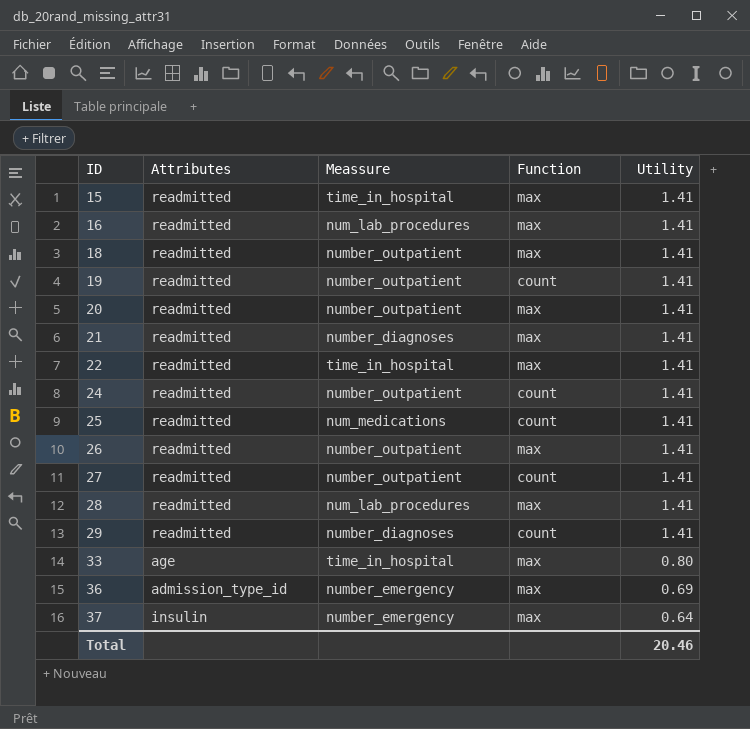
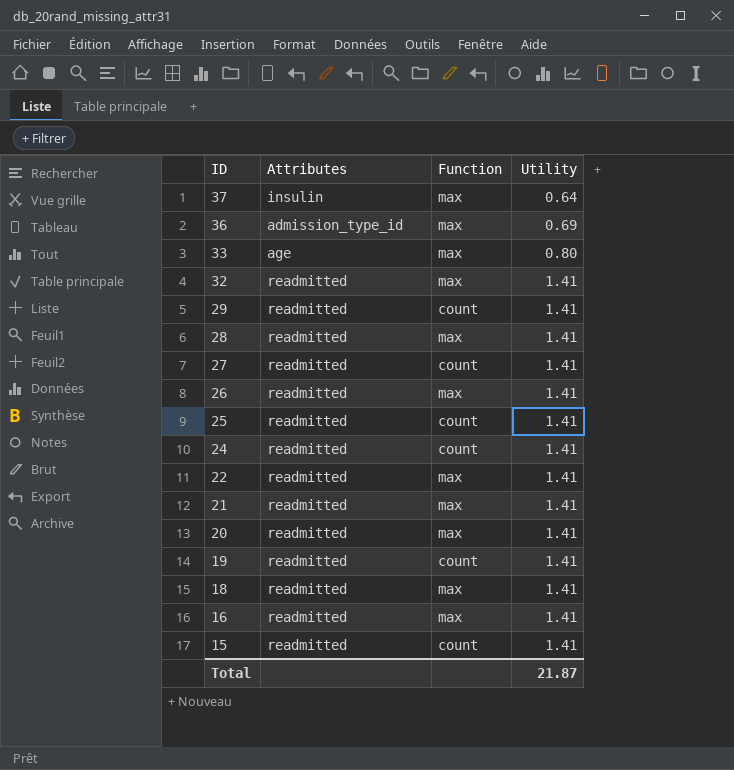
row order: ID ascending -> ID descending
column Meassure | position: 3 -> none
row 32: none -> readmitted | max | 1.41
15 | Function: max -> count
Total | Utility: 20.46 -> 21.87

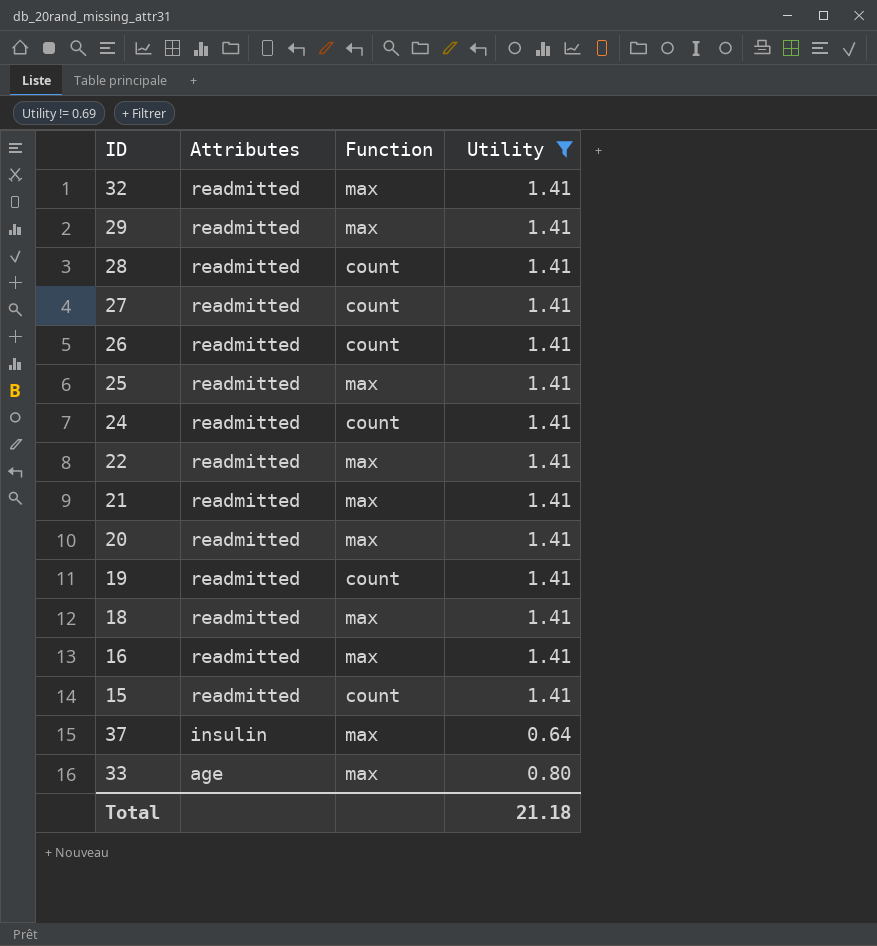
filter: none -> Utility != 0.69
row order: ID descending -> Attributes descending
29 | Function: count -> max
28 | Function: max -> count
26 | Function: max -> count
25 | Function: count -> max
Total | Utility: 21.87 -> 21.18

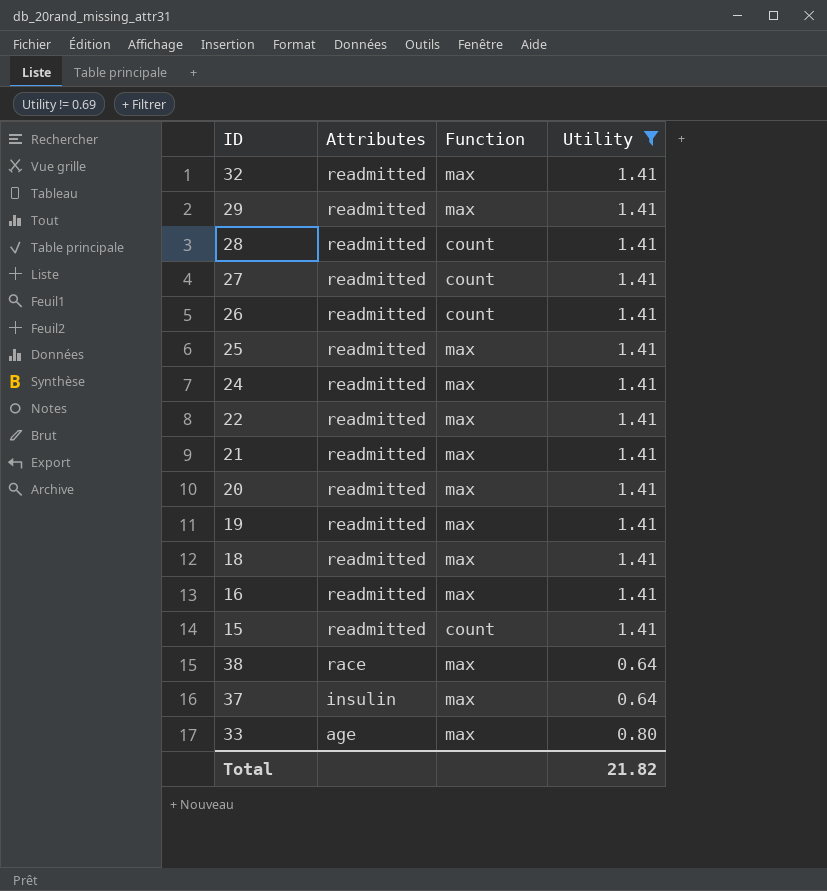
24 | Function: count -> max
19 | Function: count -> max
row 38: none -> race | max | 0.64
Total | Utility: 21.18 -> 21.82

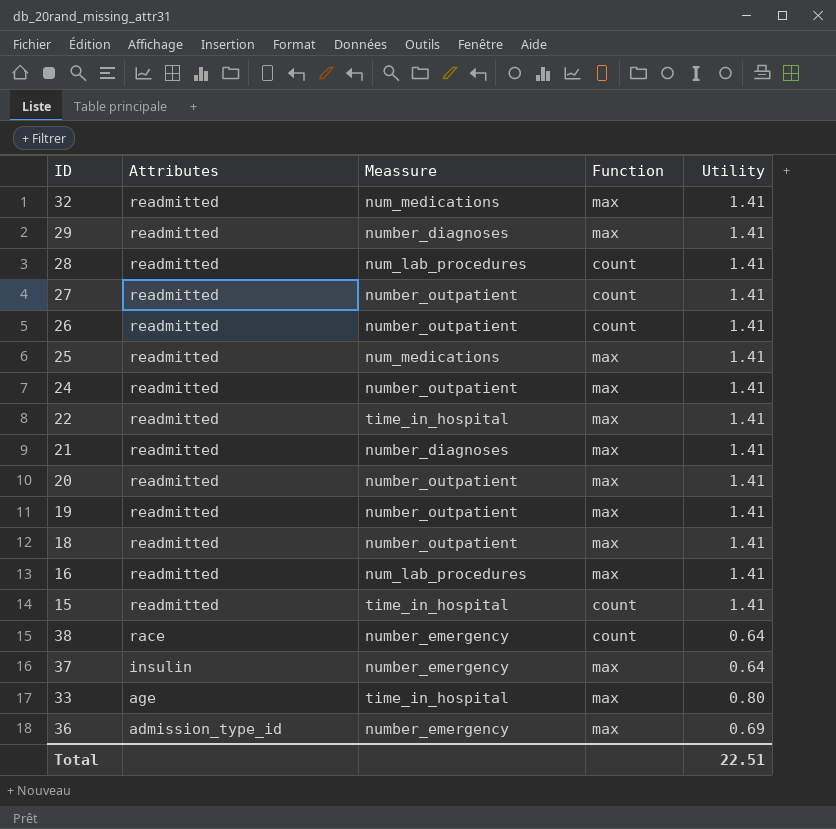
filter: Utility != 0.69 -> none
column Meassure | position: none -> 3
38 | Function: max -> count
Total | Utility: 21.82 -> 22.51

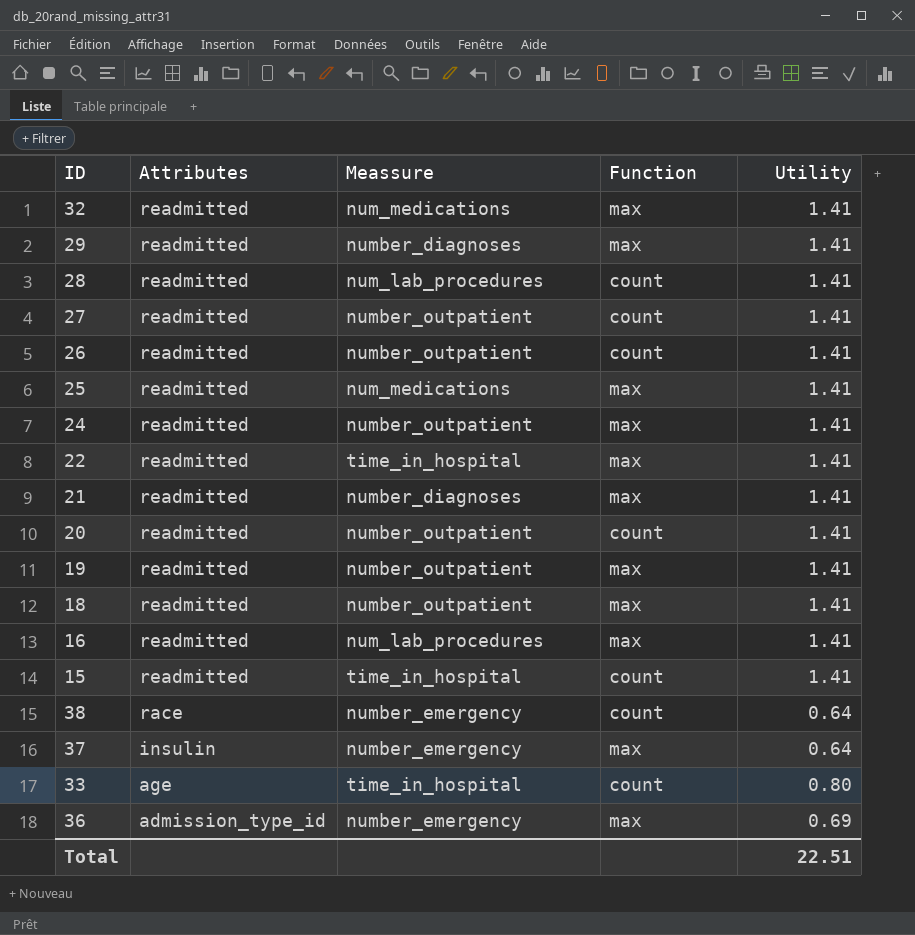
20 | Function: max -> count
33 | Function: max -> count

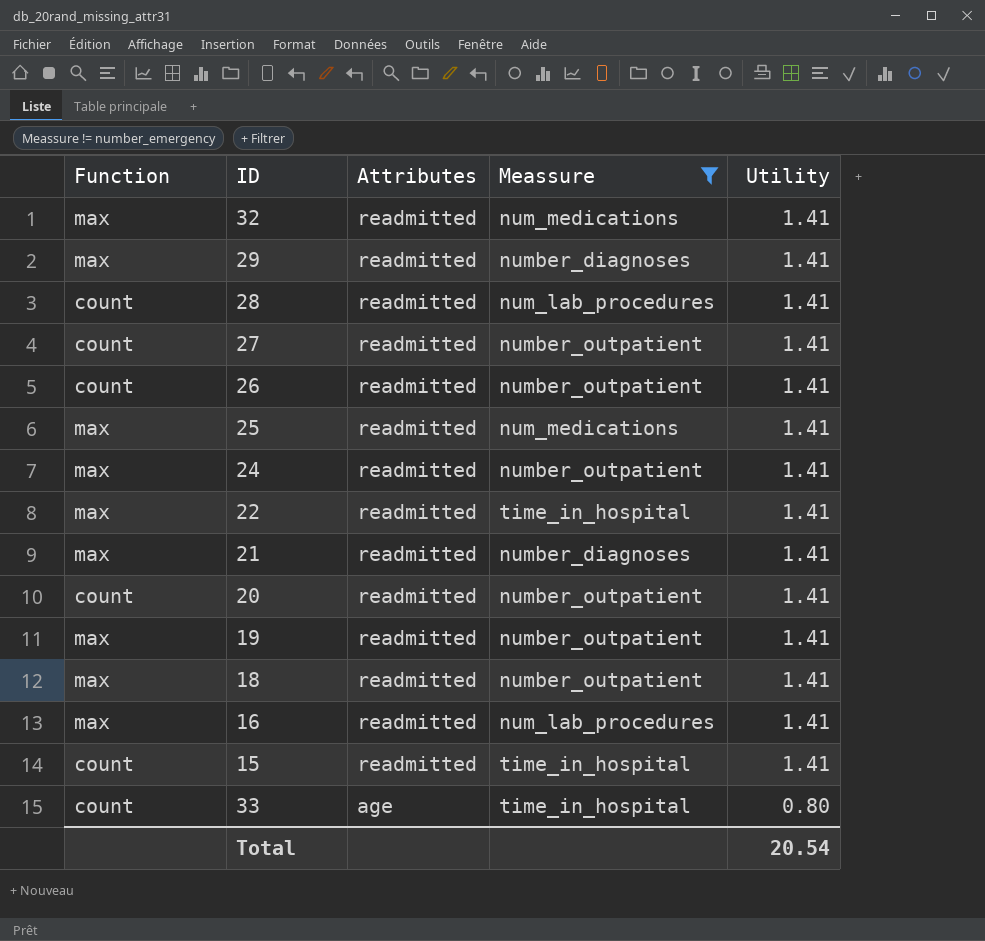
filter: none -> Meassure != number_emergency
column Function | position: 4 -> 1
Total | Utility: 22.51 -> 20.54

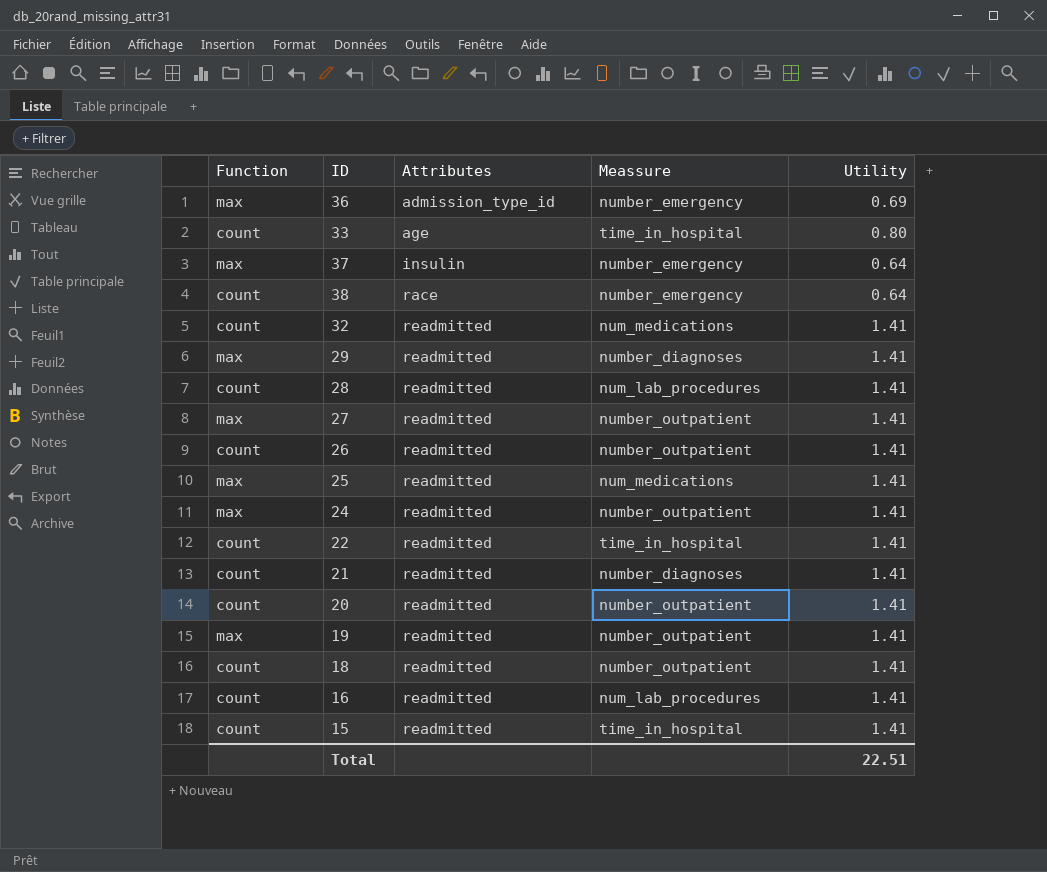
filter: Meassure != number_emergency -> none
row order: Attributes descending -> Attributes ascending
32 | Function: max -> count
27 | Function: count -> max
22 | Function: max -> count
21 | Function: max -> count
18 | Function: max -> count
16 | Function: max -> count
Total | Utility: 20.54 -> 22.51

